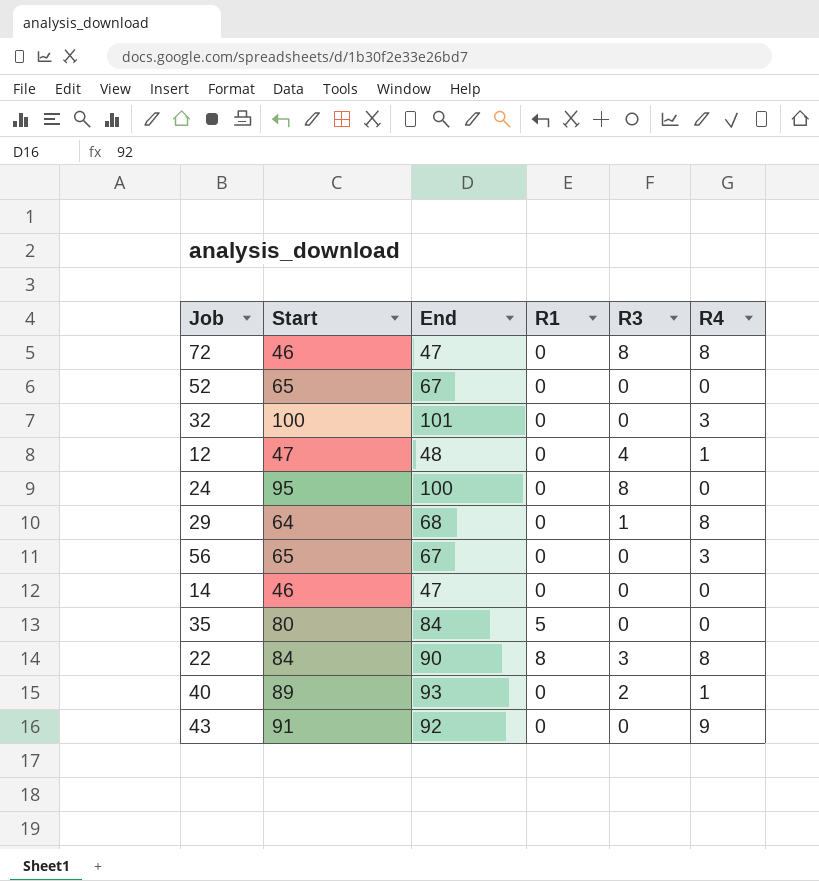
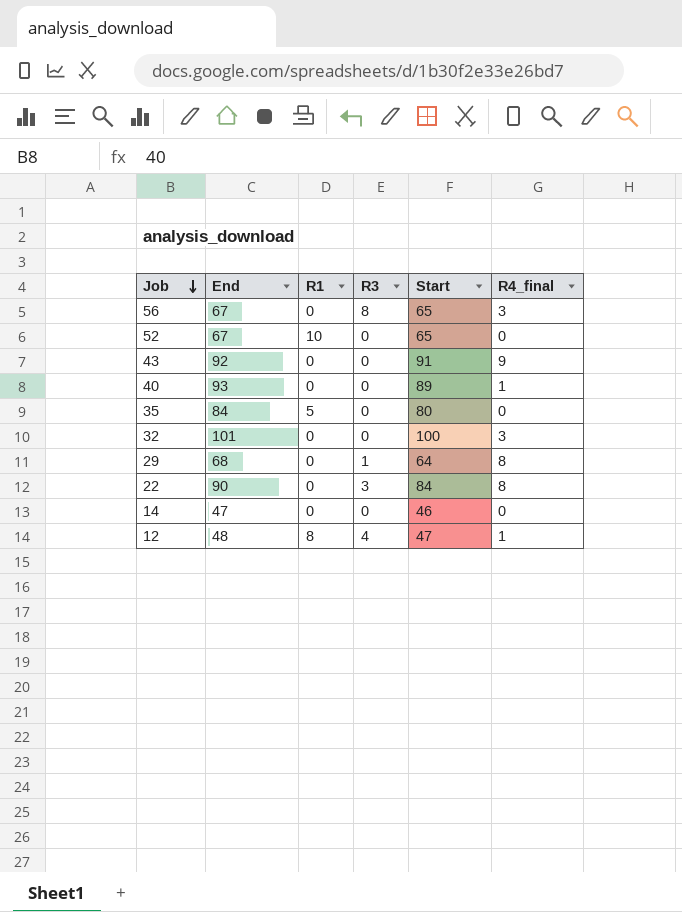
row order: none -> Job descending
column Start | position: 2 -> 5
column name: R4 -> R4_final
row 72: 46 | 47 | 0 | 8 | 8 -> none
row 24: 95 | 100 | 0 | 8 | 0 -> none
56 | R3: 0 -> 8
52 | R1: 0 -> 10
40 | R3: 2 -> 0
22 | R1: 8 -> 0
12 | R1: 0 -> 8

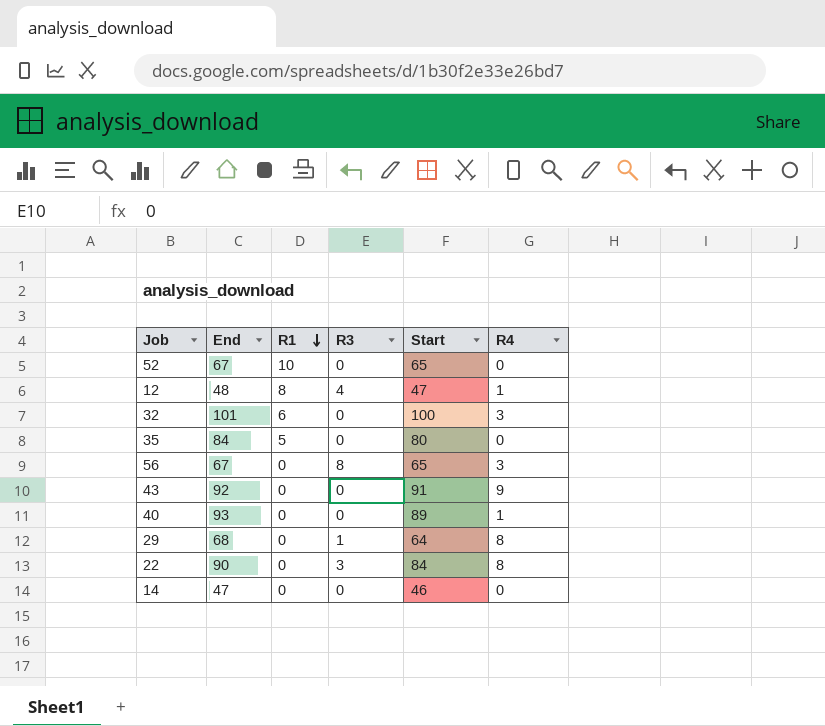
row order: Job descending -> R1 descending
column name: R4_final -> R4
32 | R1: 0 -> 6

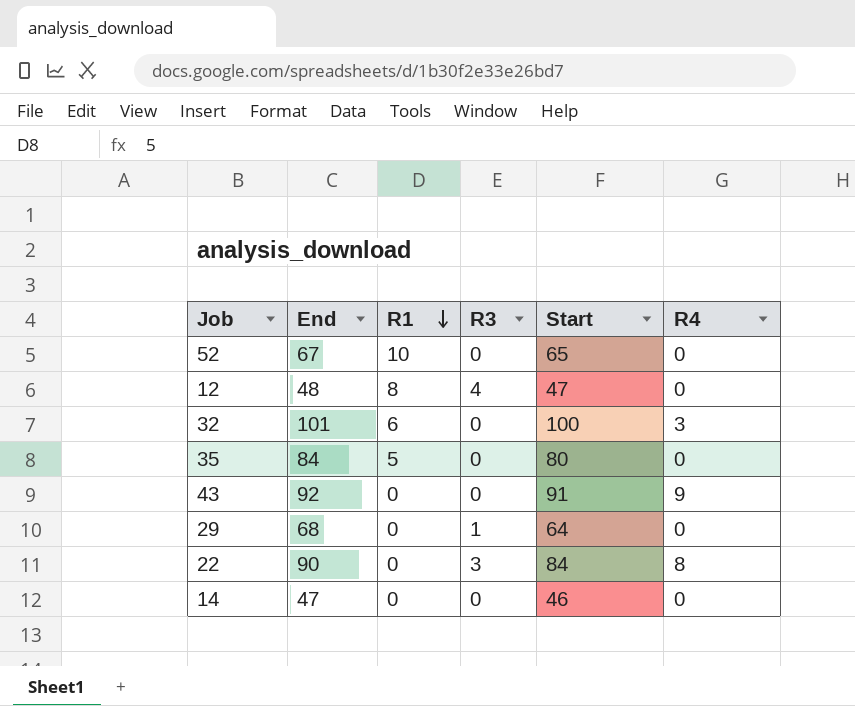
row 56: 67 | 0 | 8 | 65 | 3 -> none
row 40: 93 | 0 | 0 | 89 | 1 -> none
12 | R4: 1 -> 0
29 | R4: 8 -> 0

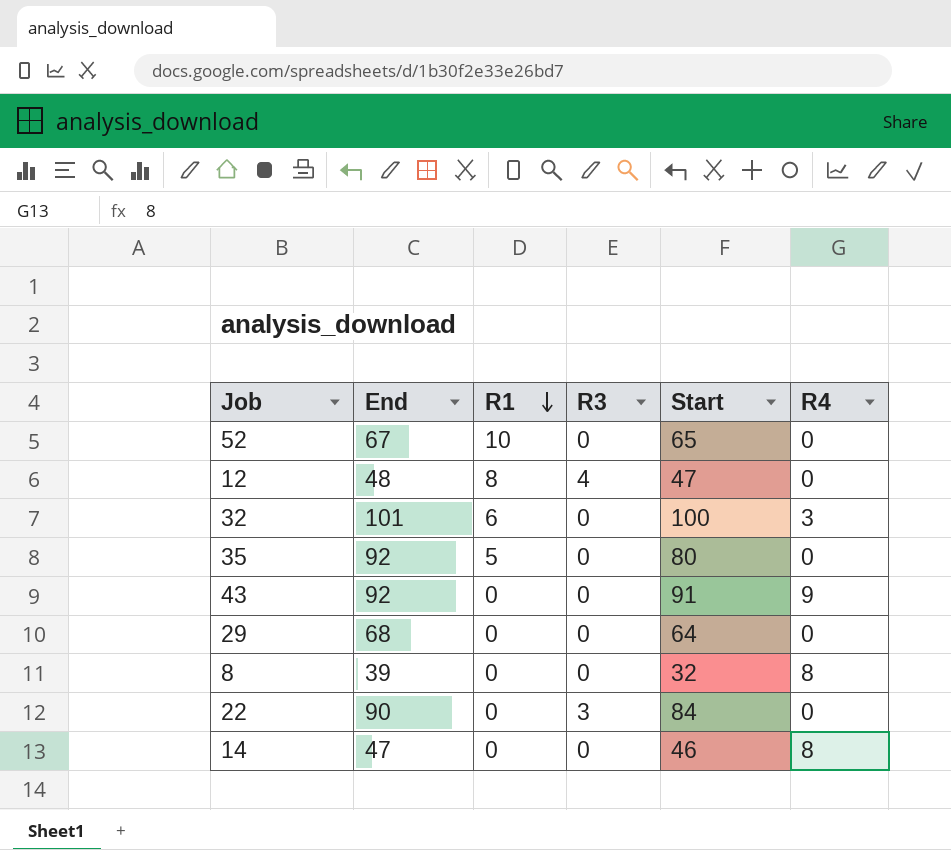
35 | End: 84 -> 92
29 | R3: 1 -> 0
row 8: none -> 39 | 0 | 0 | 32 | 8
22 | R4: 8 -> 0
14 | R4: 0 -> 8

